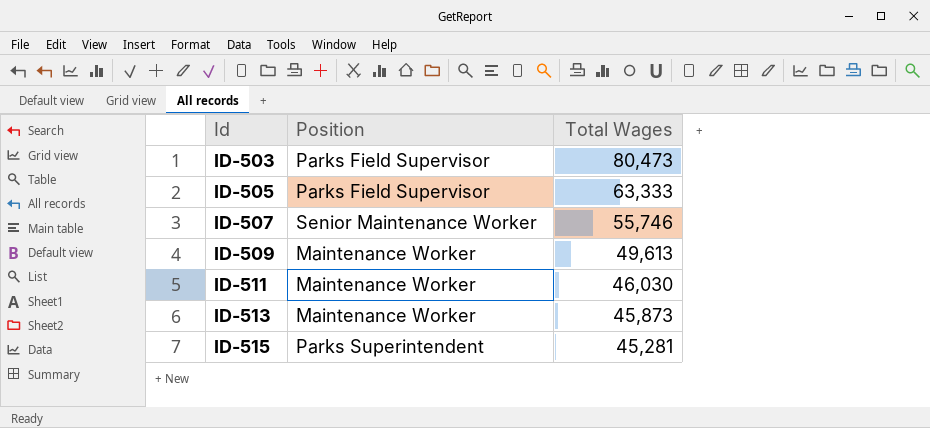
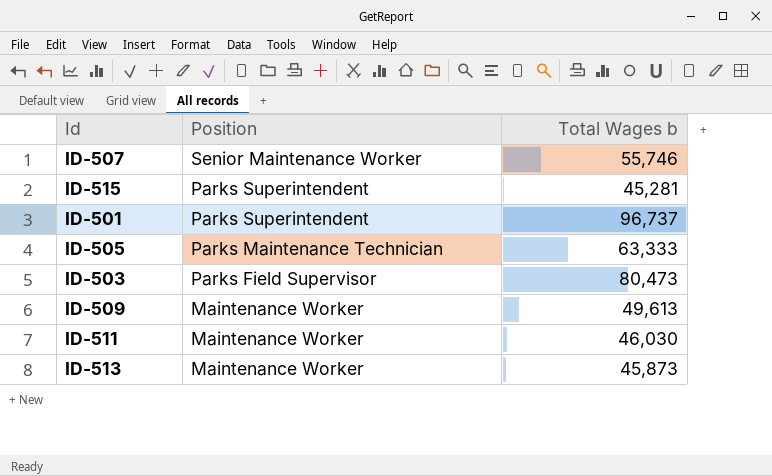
row order: Id ascending -> Position descending
column name: Total Wages -> Total Wages b
row ID-501: none -> Parks Superintendent | 96,737
ID-505 | Position: Parks Field Supervisor -> Parks Maintenance Technician

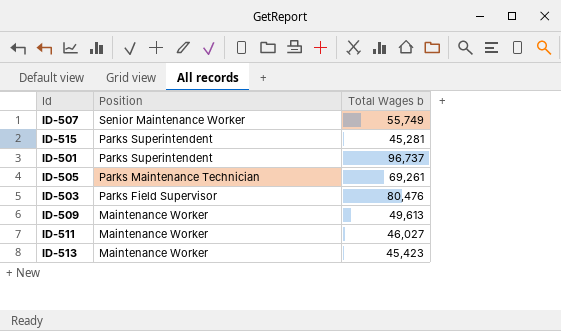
ID-507 | Total Wages b: 55,746 -> 55,749
ID-505 | Total Wages b: 63,333 -> 69,261
ID-503 | Total Wages b: 80,473 -> 80,476
ID-511 | Total Wages b: 46,030 -> 46,027
ID-513 | Total Wages b: 45,873 -> 45,423

